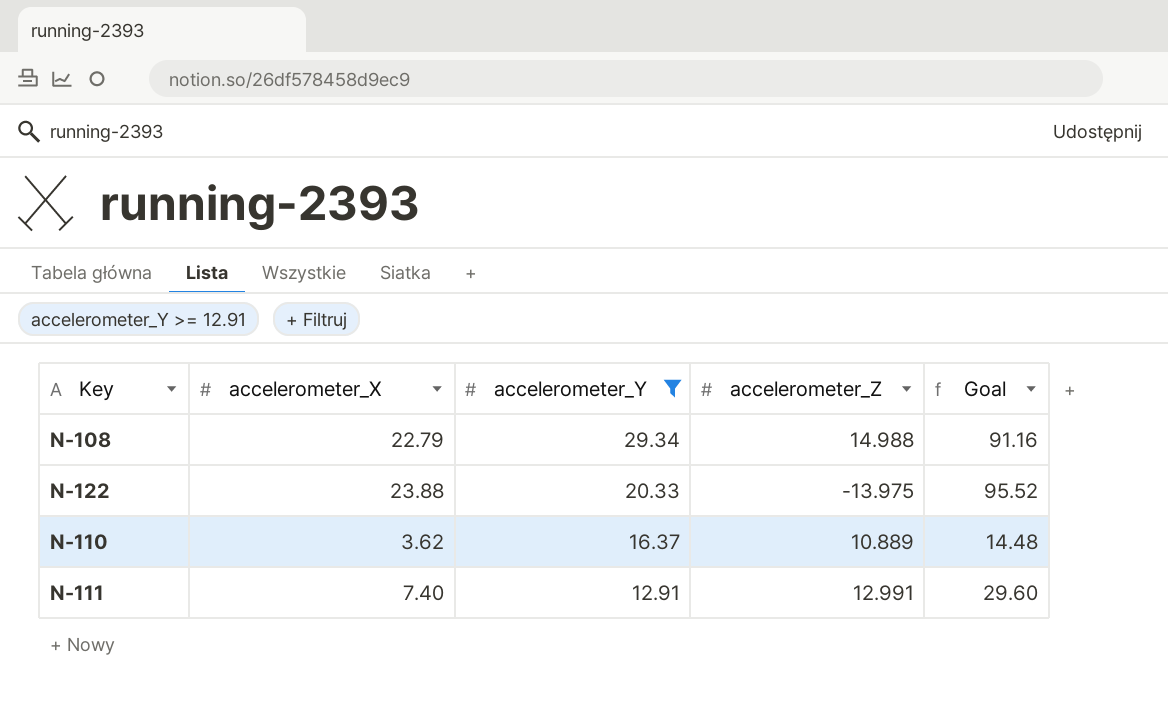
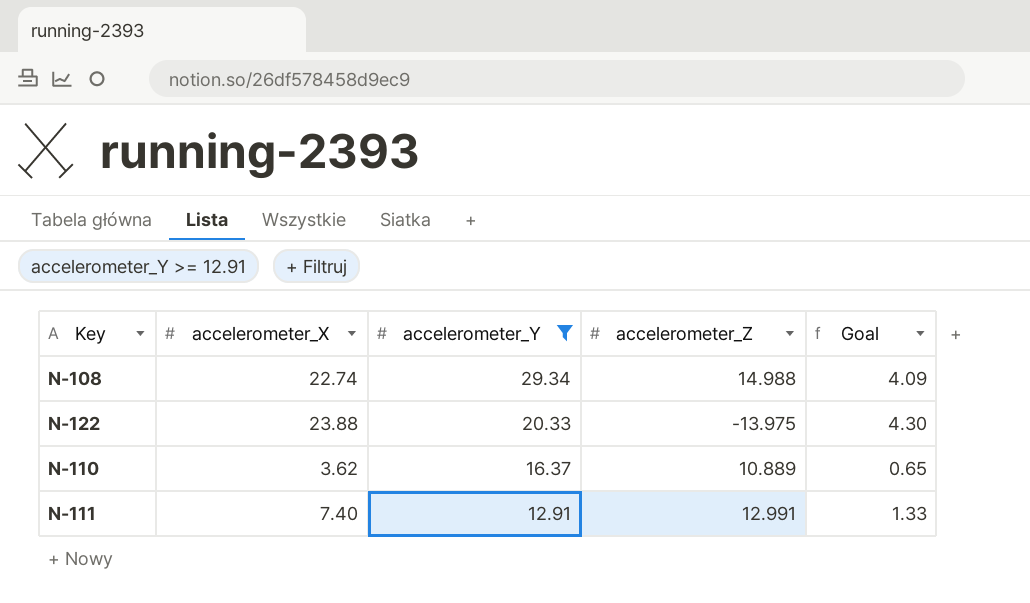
column Goal | formula: [accelerometer_X] * 4 -> [accelerometer_X] * 0.18
N-108 | accelerometer_X: 22.79 -> 22.74

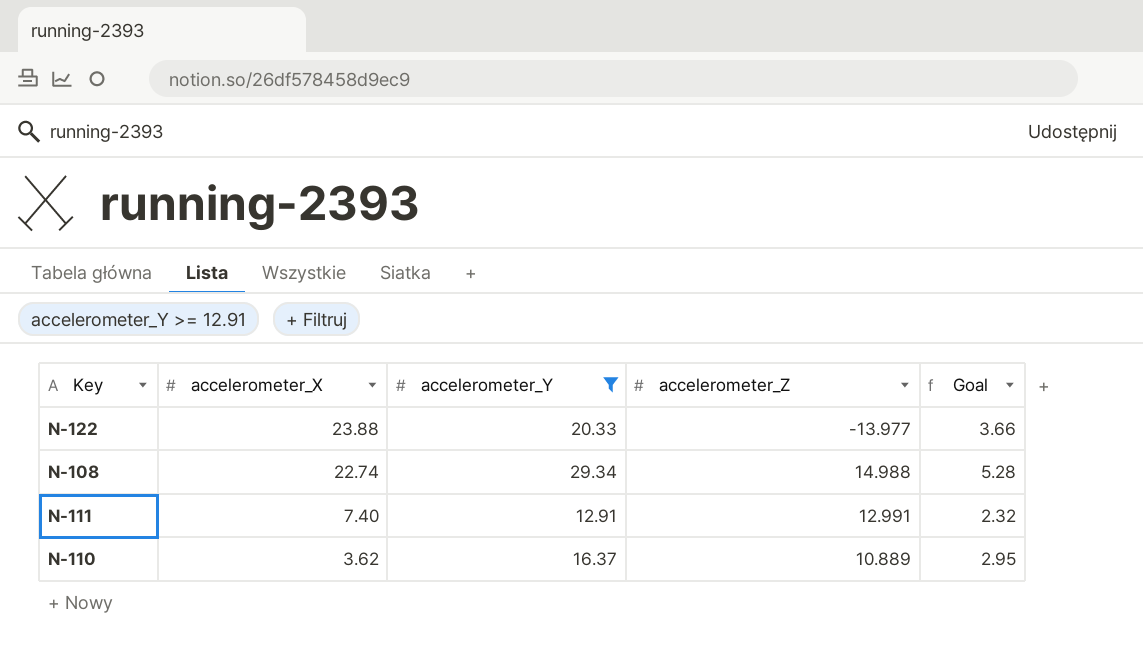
row order: accelerometer_Y descending -> accelerometer_X descending
column Goal | formula: [accelerometer_X] * 0.18 -> [accelerometer_Y] * 0.18
N-122 | accelerometer_Z: -13.975 -> -13.977

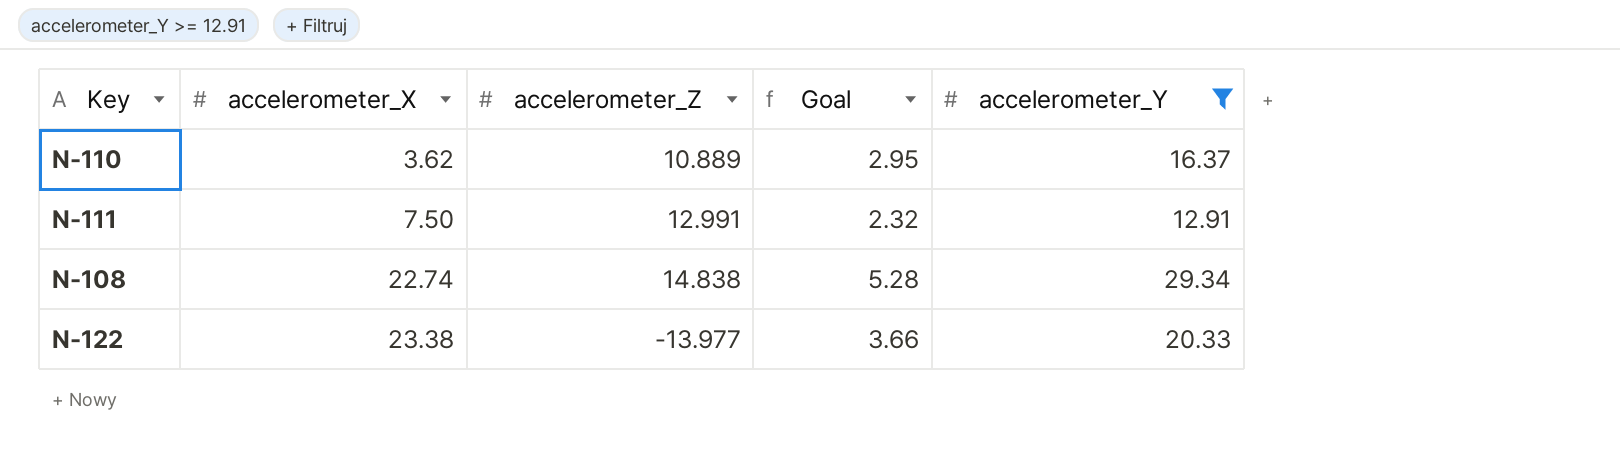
row order: accelerometer_X descending -> accelerometer_X ascending
column accelerometer_Y | position: 3 -> 5
N-111 | accelerometer_X: 7.40 -> 7.50
N-108 | accelerometer_Z: 14.988 -> 14.838
N-122 | accelerometer_X: 23.88 -> 23.38

